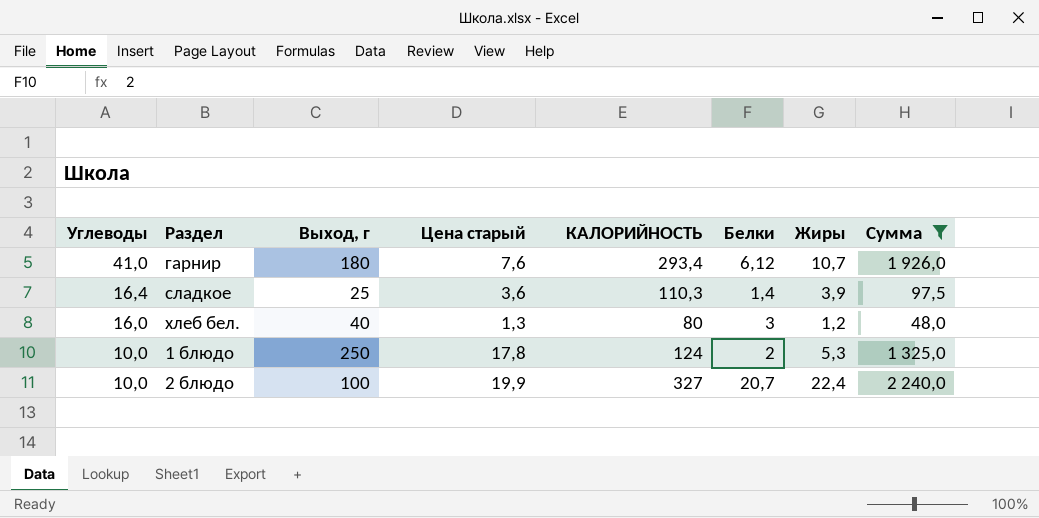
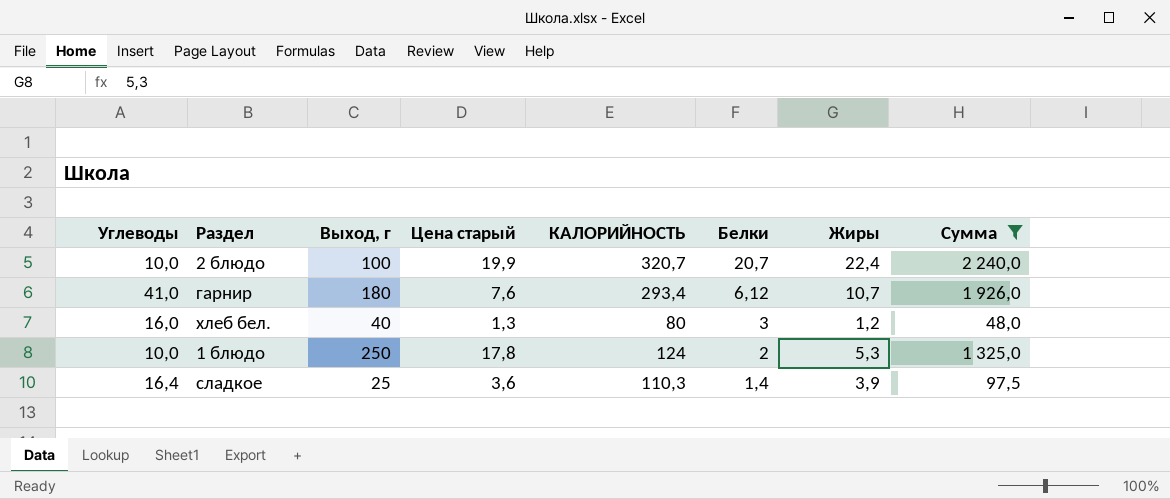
row order: Углеводы descending -> Белки descending
2 блюдо | КАЛОРИЙНОСТЬ: 327 -> 320,7

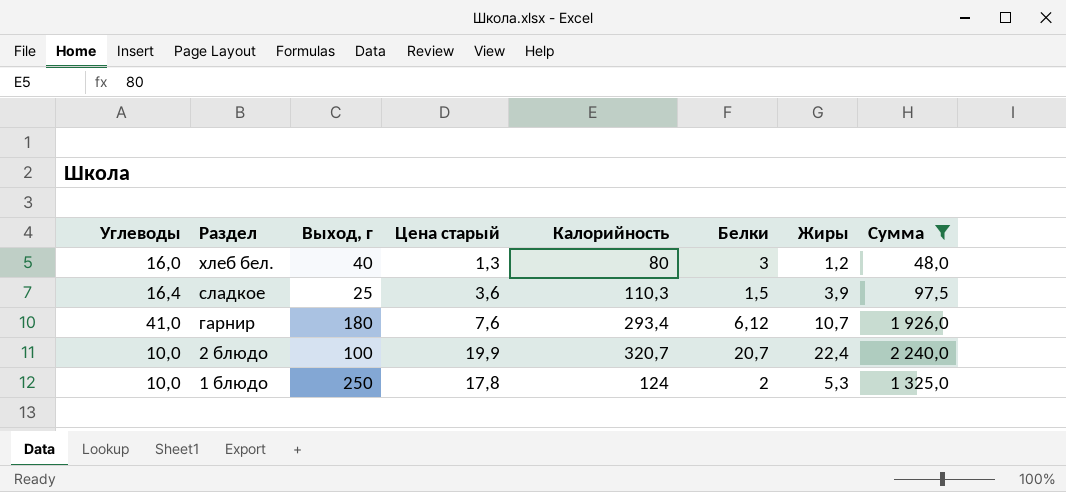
row order: Белки descending -> Раздел descending
column name: КАЛОРИЙНОСТЬ -> Калорийность
сладкое | Белки: 1,4 -> 1,5

